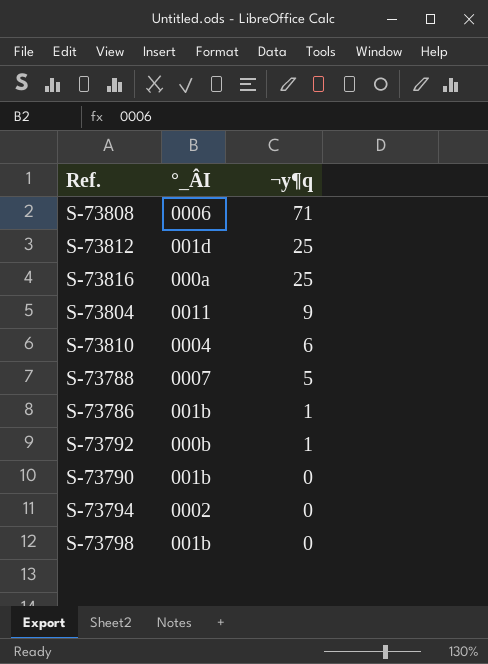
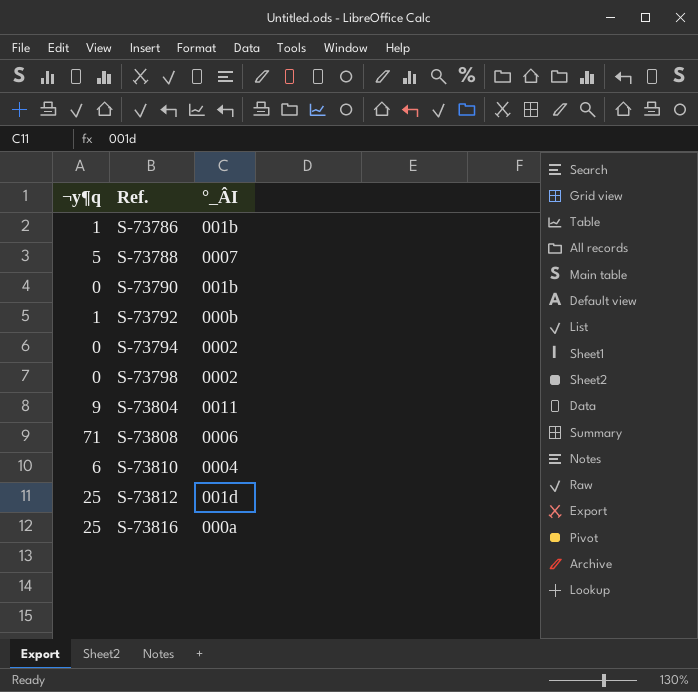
row order: ¬y¶q descending -> Ref. ascending
column ¬y¶q | position: 3 -> 1
S-73798 | °_ÂI: 001b -> 0002

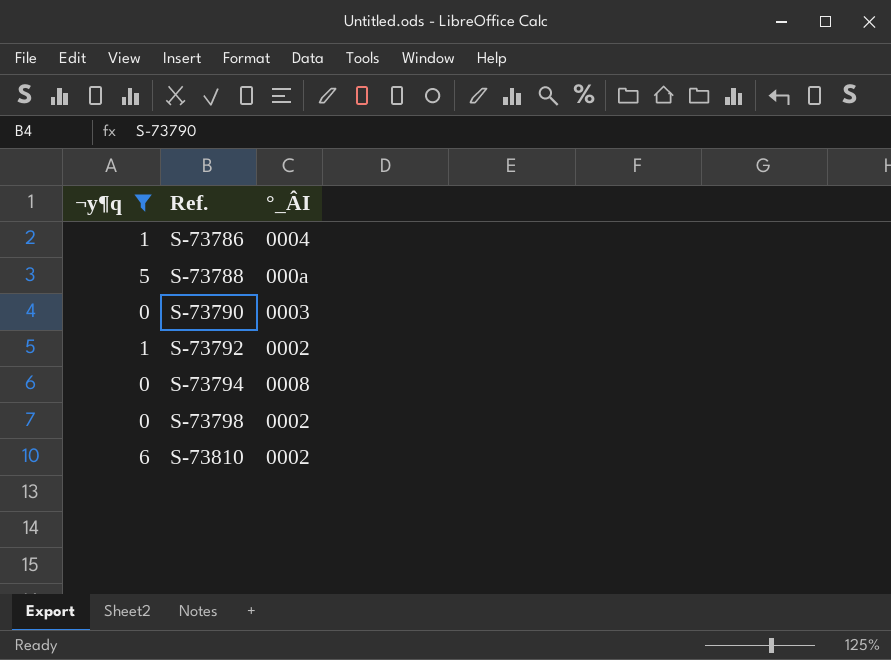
filter: none -> ¬y¶q <= 6
S-73786 | °_ÂI: 001b -> 0004
S-73788 | °_ÂI: 0007 -> 000a
S-73790 | °_ÂI: 001b -> 0003
S-73792 | °_ÂI: 000b -> 0002
S-73794 | °_ÂI: 0002 -> 0008
S-73810 | °_ÂI: 0004 -> 0002

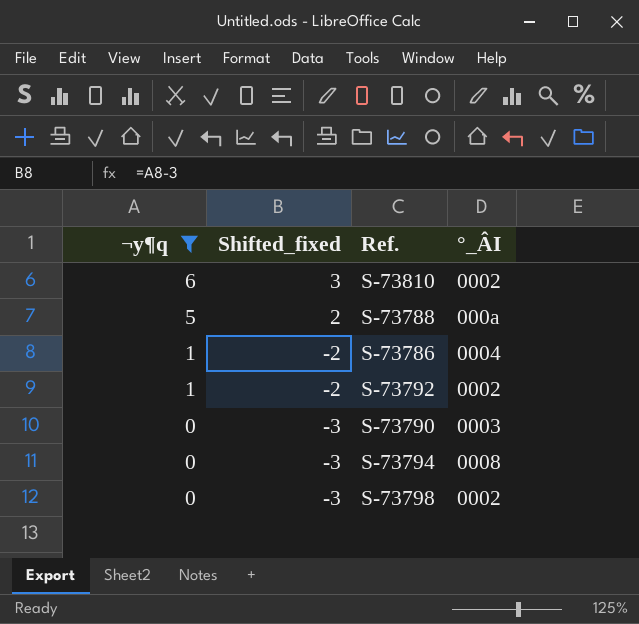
row order: Ref. ascending -> ¬y¶q descending
column Shifted_fixed | formula: none -> [¬y¶q] - 3

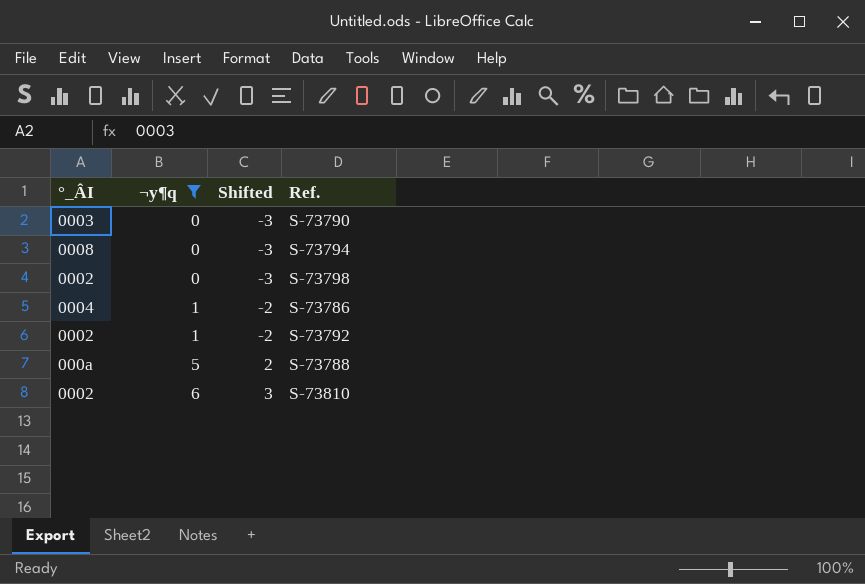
row order: ¬y¶q descending -> ¬y¶q ascending
column °_ÂI | position: 4 -> 1
column name: Shifted_fixed -> Shifted

